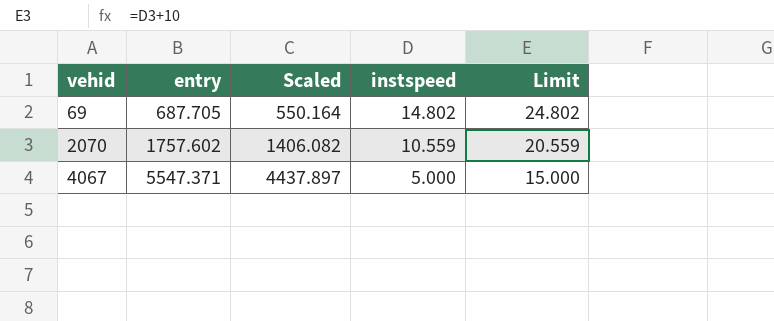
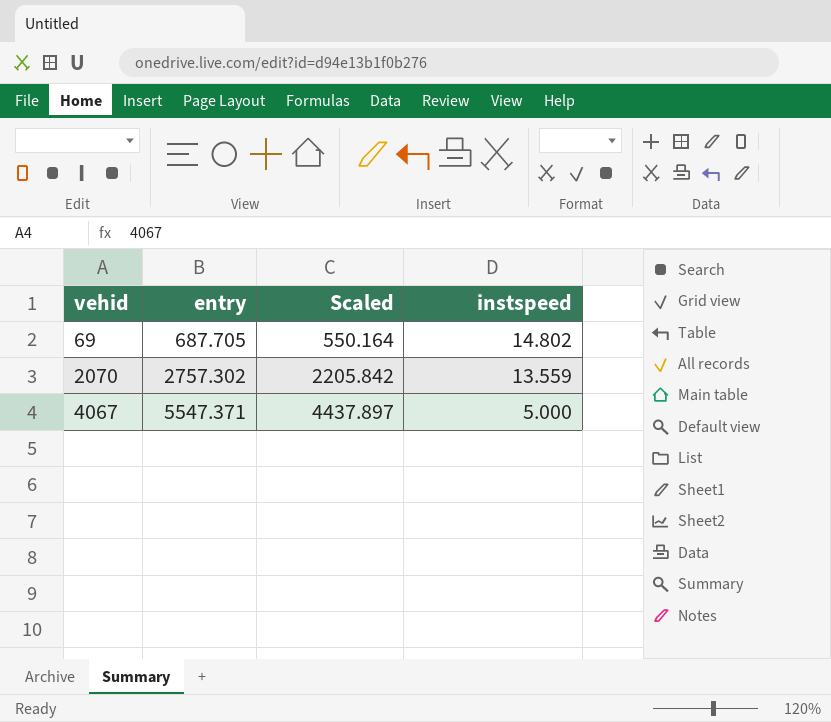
column Limit | formula: [instspeed] + 10 -> none
2070 | entry: 1757.602 -> 2757.302
2070 | Scaled: 1406.082 -> 2205.842
2070 | instspeed: 10.559 -> 13.559

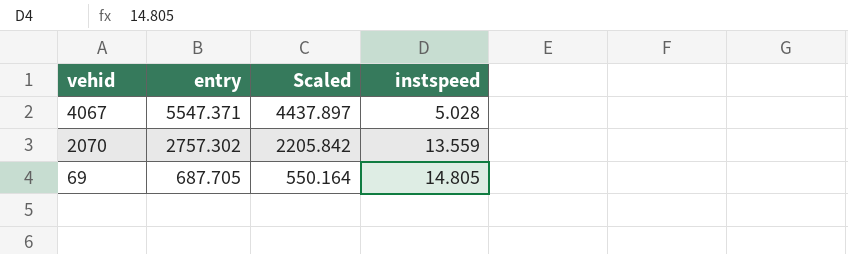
row order: vehid ascending -> vehid descending
4067 | instspeed: 5.000 -> 5.028
69 | instspeed: 14.802 -> 14.805

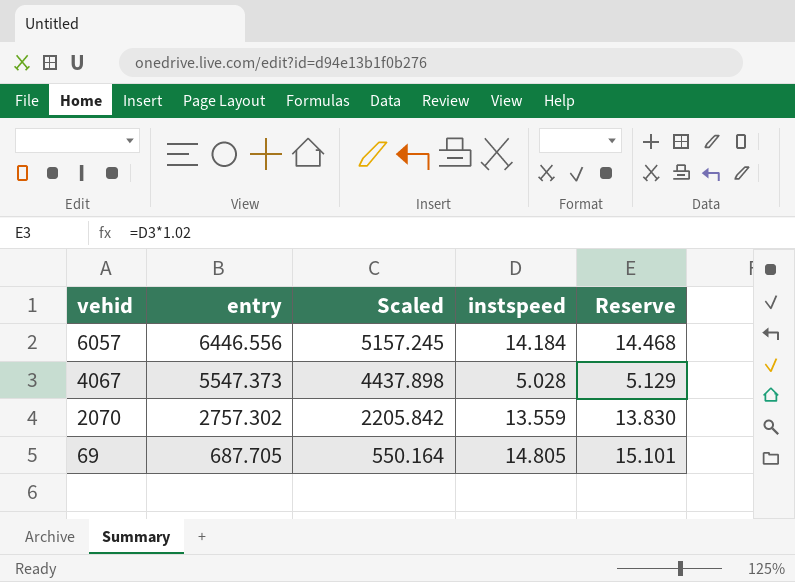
column Reserve | formula: none -> [instspeed] * 1.02
row 6057: none -> 6446.556 | 5157.245 | 14.184 | 14.468
4067 | entry: 5547.371 -> 5547.373
4067 | Scaled: 4437.897 -> 4437.898

